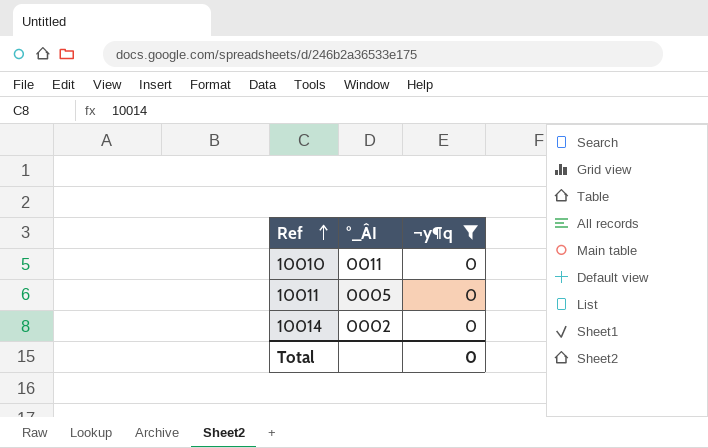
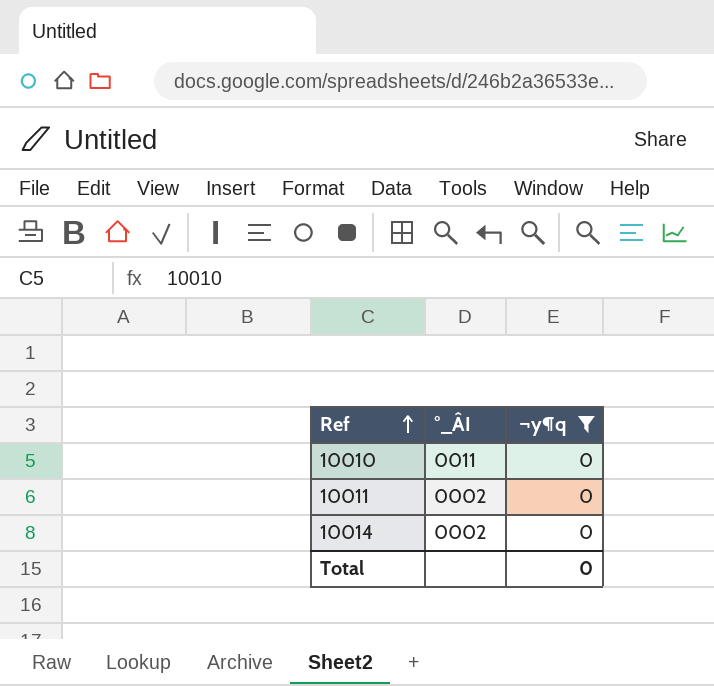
10011 | °_ÂI: 0005 -> 0002

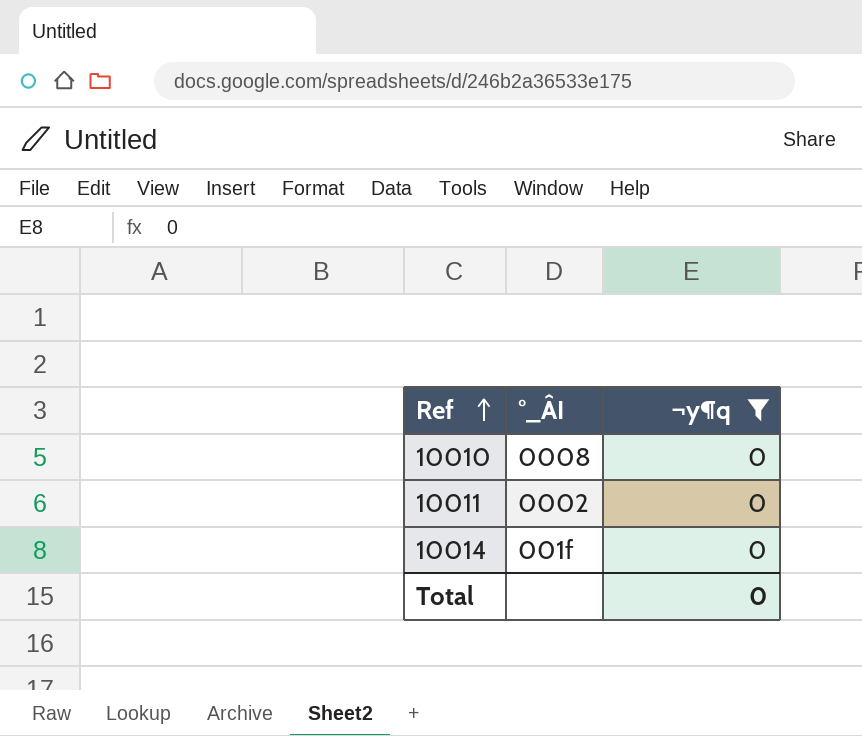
10010 | °_ÂI: 0011 -> 0008
10014 | °_ÂI: 0002 -> 001f

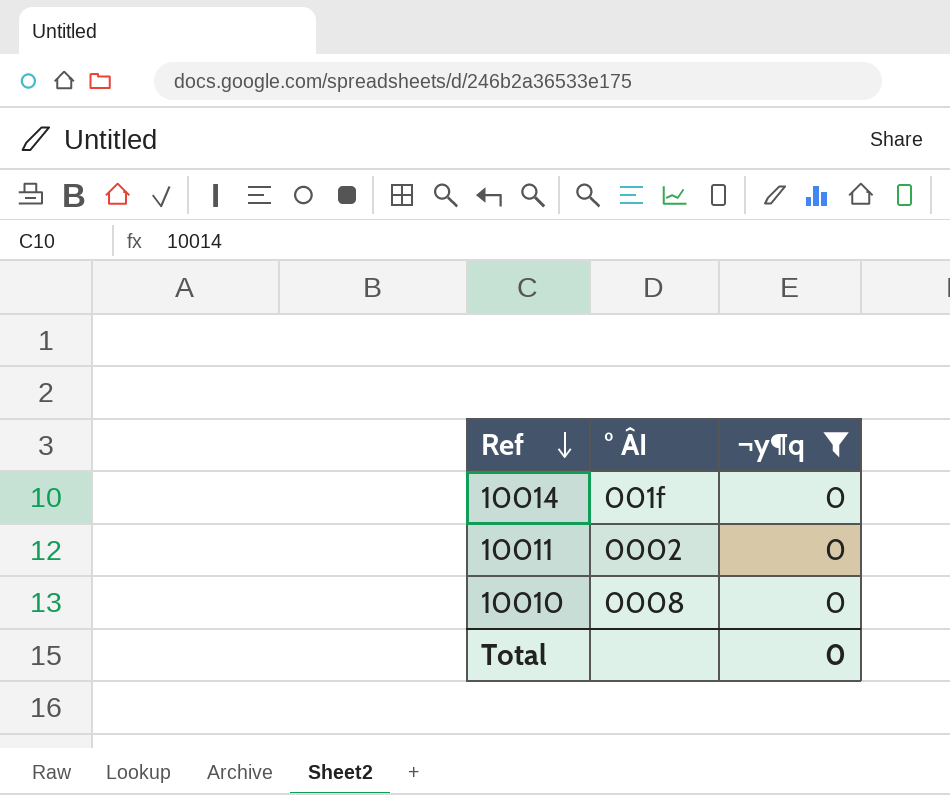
row order: Ref ascending -> Ref descending
column name: °_ÂI -> ° ÂI

